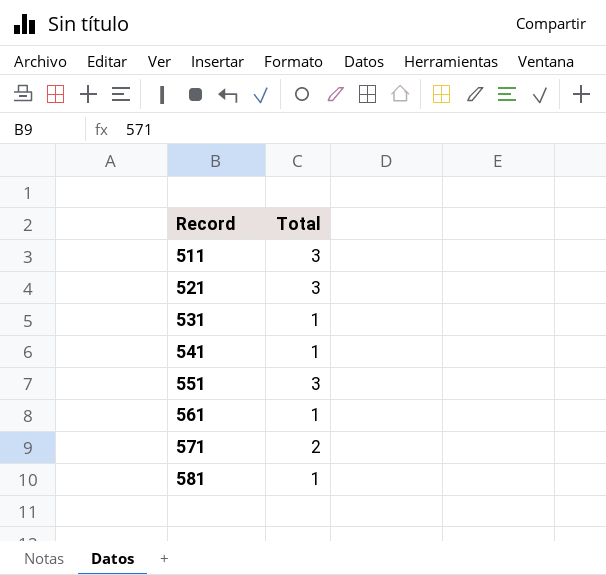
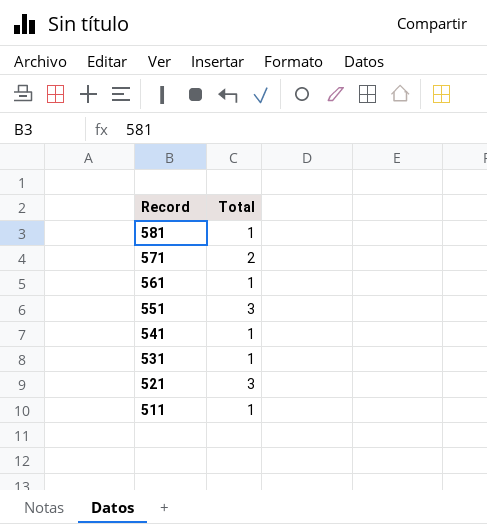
row order: Record ascending -> Record descending
511 | Total: 3 -> 1

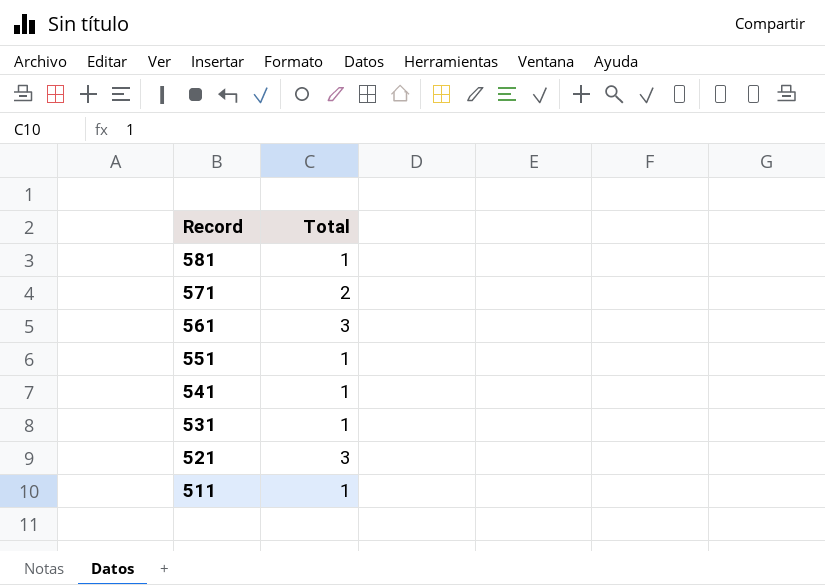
561 | Total: 1 -> 3
551 | Total: 3 -> 1

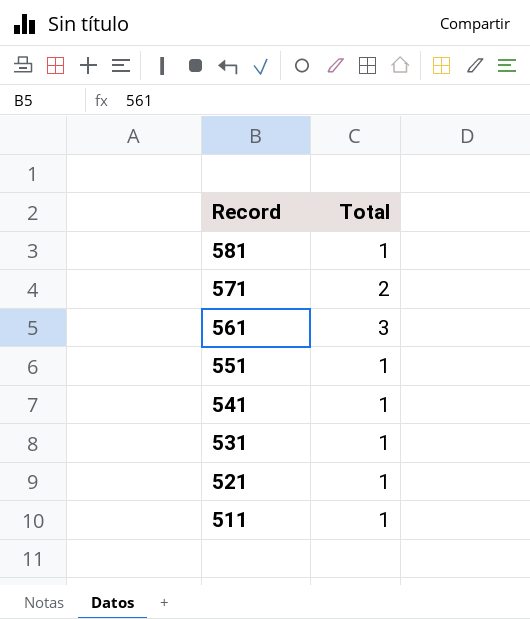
521 | Total: 3 -> 1

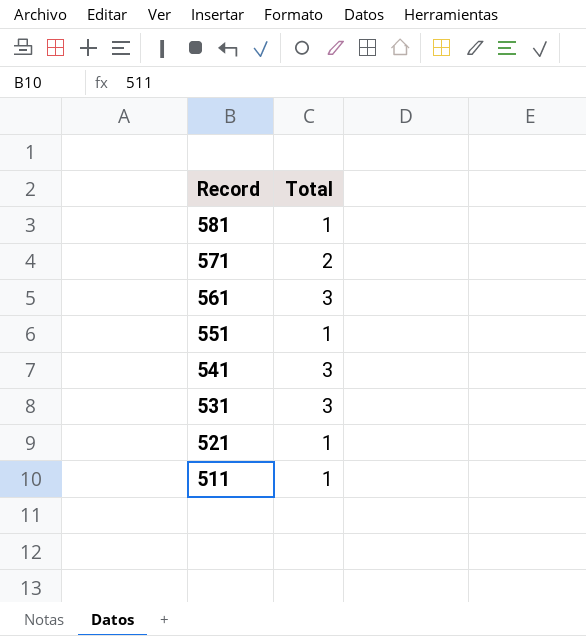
541 | Total: 1 -> 3
531 | Total: 1 -> 3

